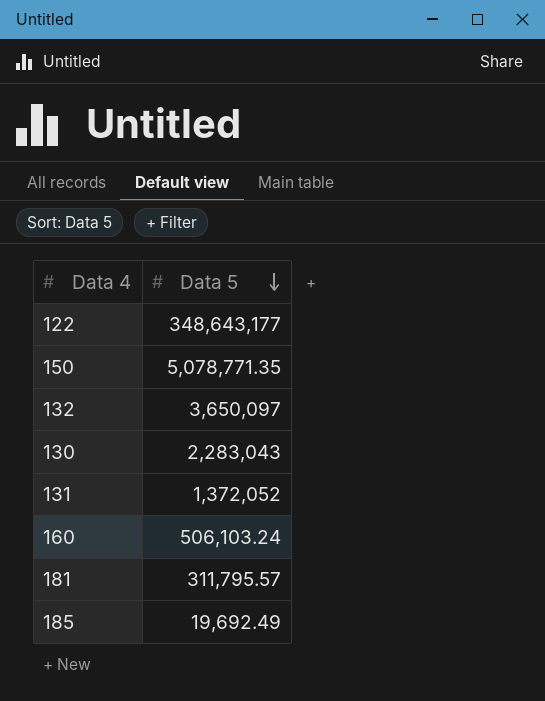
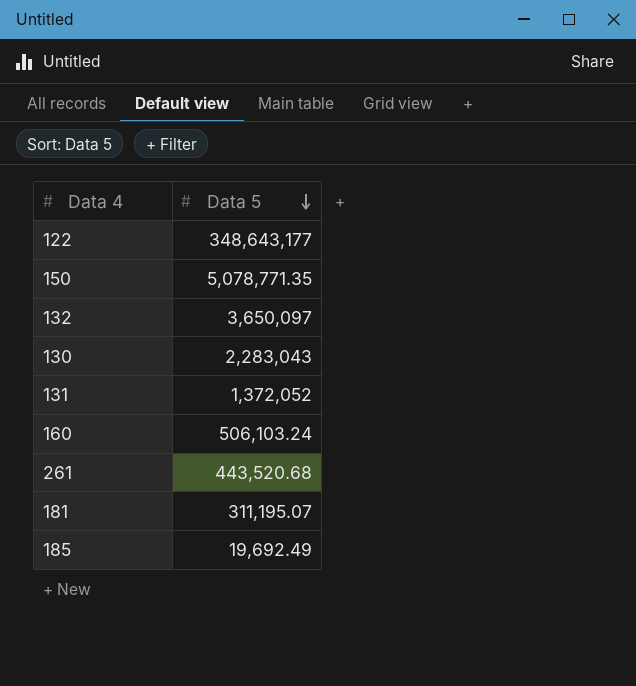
row 261: none -> 443,520.68
181 | Data 5: 311,795.57 -> 311,195.07

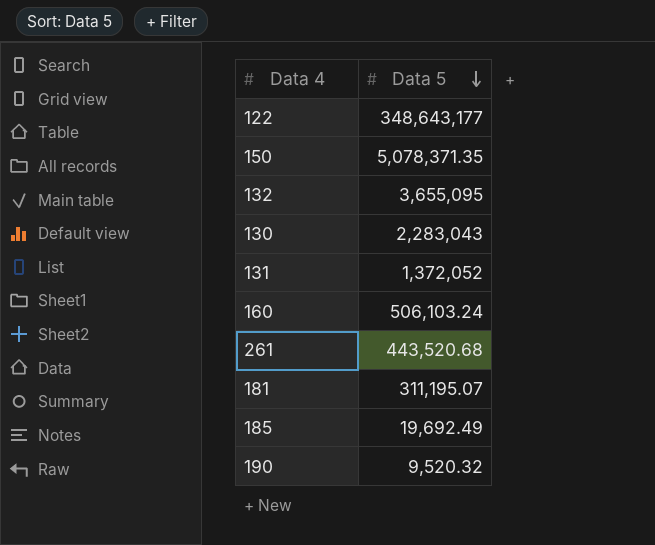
150 | Data 5: 5,078,771.35 -> 5,078,371.35
132 | Data 5: 3,650,097 -> 3,655,095
row 190: none -> 9,520.32

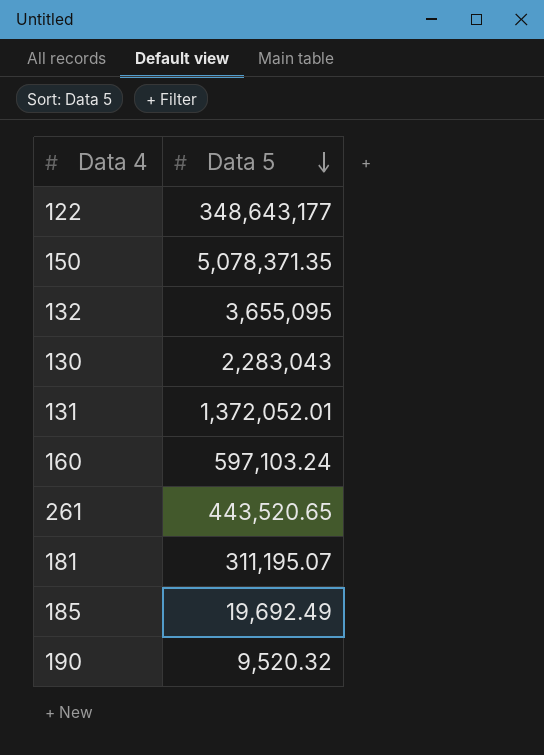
131 | Data 5: 1,372,052 -> 1,372,052.01
160 | Data 5: 506,103.24 -> 597,103.24
261 | Data 5: 443,520.68 -> 443,520.65

